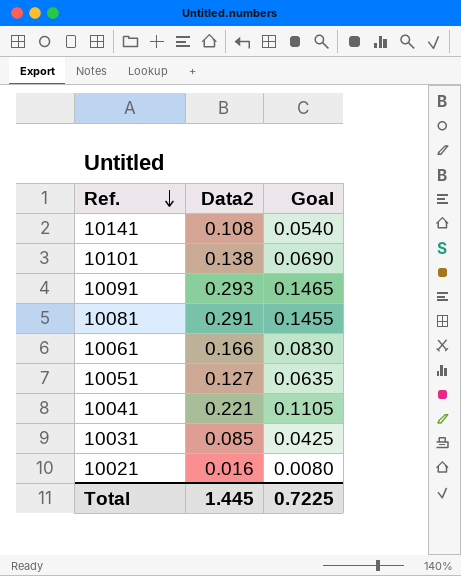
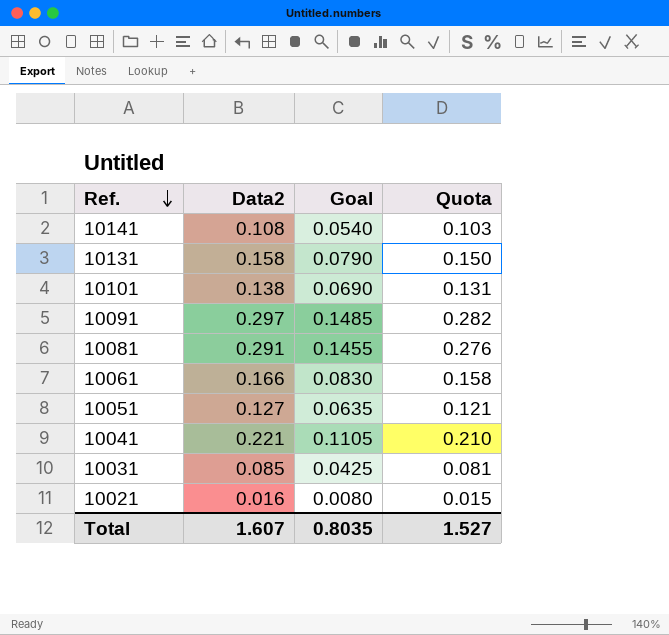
column Quota | formula: none -> [Data2] * 0.95
row 10131: none -> 0.158 | 0.0790 | 0.150
10091 | Data2: 0.293 -> 0.297
10091 | Goal: 0.1465 -> 0.1485
Total | Data2: 1.445 -> 1.607
Total | Goal: 0.7225 -> 0.8035

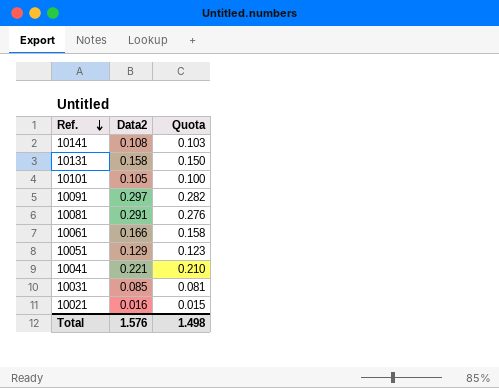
column Goal | formula: [Data2] * 0.5 -> none
10101 | Data2: 0.138 -> 0.105
10101 | Quota: 0.131 -> 0.100
10051 | Data2: 0.127 -> 0.129
10051 | Quota: 0.121 -> 0.123
Total | Data2: 1.607 -> 1.576
Total | Quota: 1.527 -> 1.498

